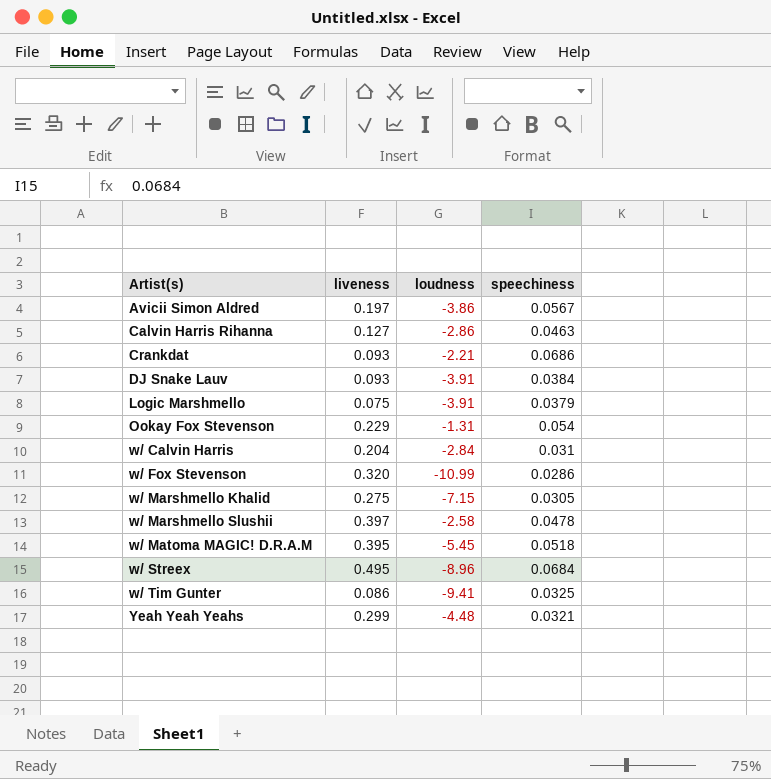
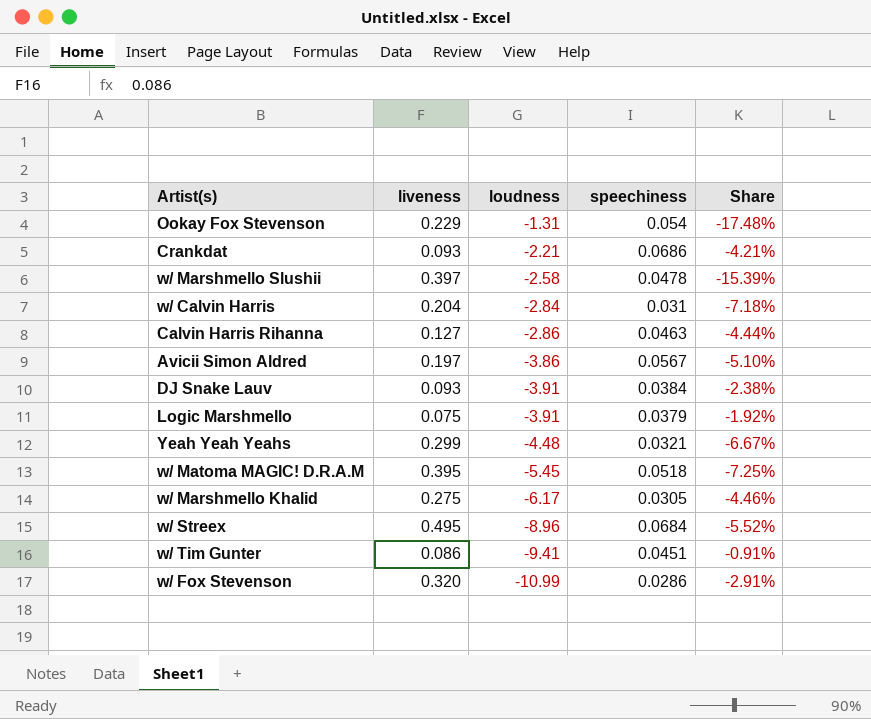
row order: Artist(s) ascending -> loudness descending
column Share | formula: none -> [liveness] / [loudness]
w/ Marshmello Khalid | loudness: -7.15 -> -6.17
w/ Tim Gunter | speechiness: 0.0325 -> 0.0451

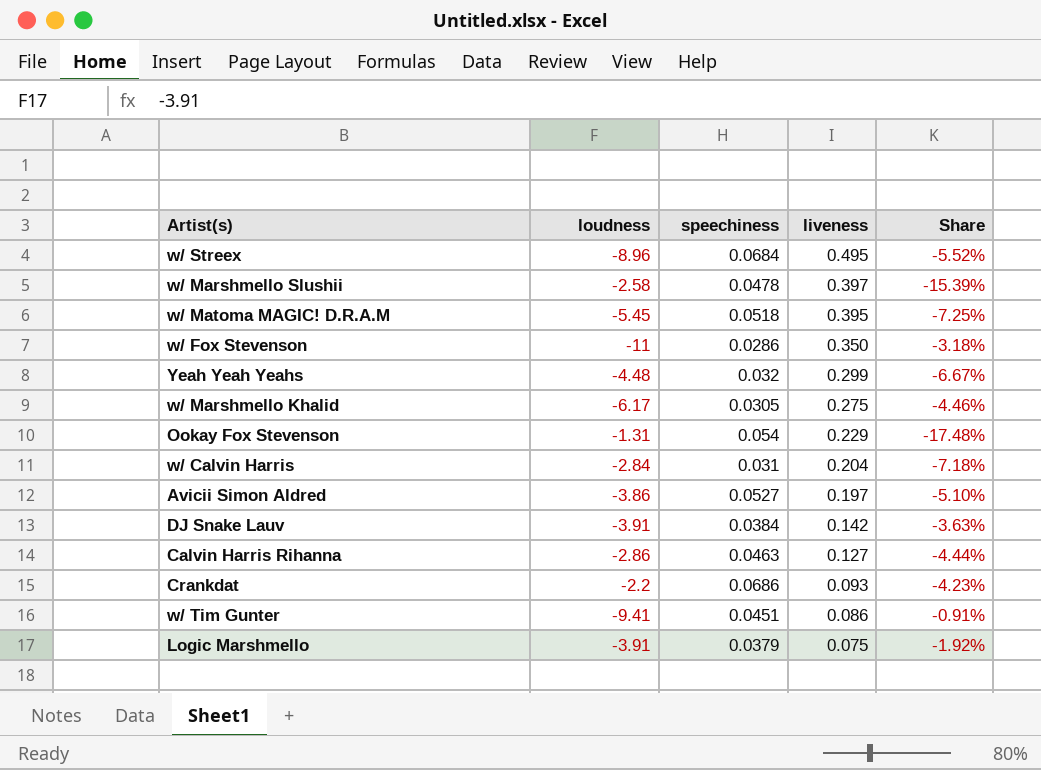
row order: loudness descending -> liveness descending
column liveness | position: 2 -> 4
w/ Fox Stevenson | loudness: -10.99 -> -11
w/ Fox Stevenson | liveness: 0.320 -> 0.350
w/ Fox Stevenson | Share: -2.91% -> -3.18%
Yeah Yeah Yeahs | speechiness: 0.0321 -> 0.032
Avicii Simon Aldred | speechiness: 0.0567 -> 0.0527
DJ Snake Lauv | liveness: 0.093 -> 0.142
DJ Snake Lauv | Share: -2.38% -> -3.63%
Crankdat | loudness: -2.21 -> -2.2
Crankdat | Share: -4.21% -> -4.23%

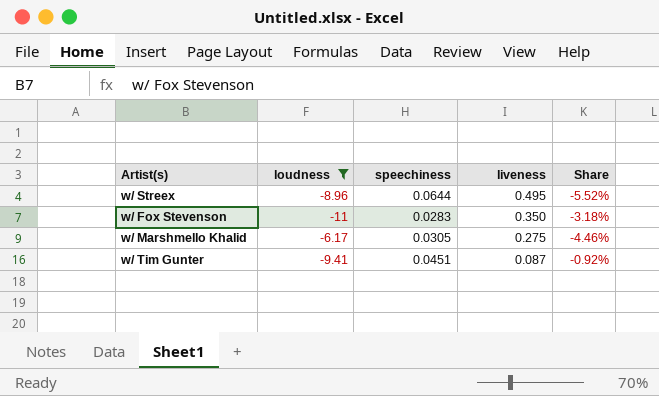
filter: none -> loudness <= -6.17
w/ Streex | speechiness: 0.0684 -> 0.0644
w/ Fox Stevenson | speechiness: 0.0286 -> 0.0283
w/ Tim Gunter | liveness: 0.086 -> 0.087
w/ Tim Gunter | Share: -0.91% -> -0.92%

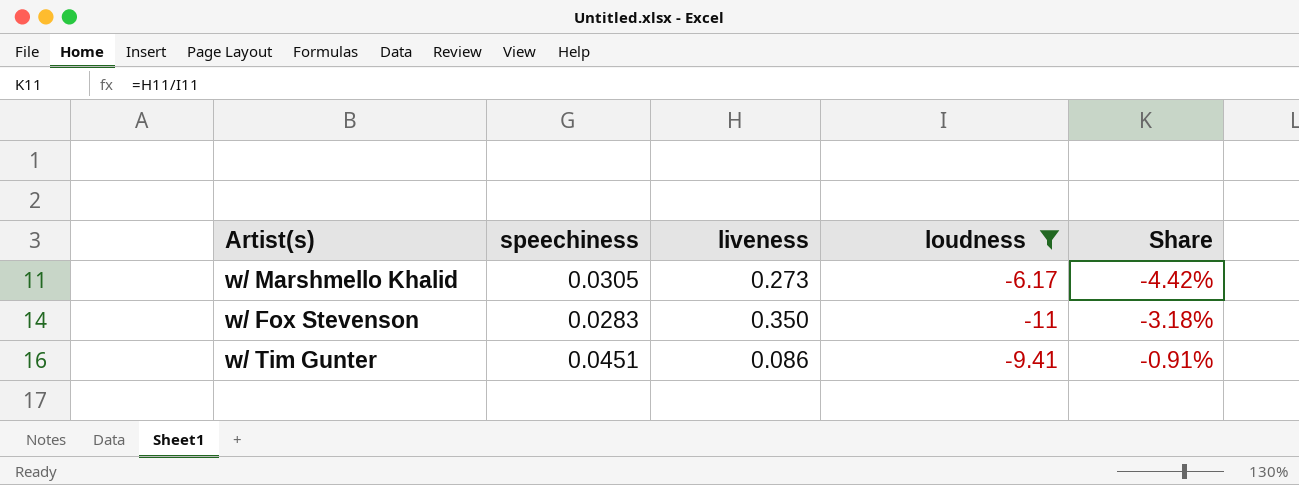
row order: liveness descending -> Share ascending
column loudness | position: 2 -> 4
row w/ Streex: -8.96 | 0.0644 | 0.495 | -5.52% -> none
w/ Marshmello Khalid | liveness: 0.275 -> 0.273
w/ Marshmello Khalid | Share: -4.46% -> -4.42%
w/ Tim Gunter | liveness: 0.087 -> 0.086
w/ Tim Gunter | Share: -0.92% -> -0.91%

